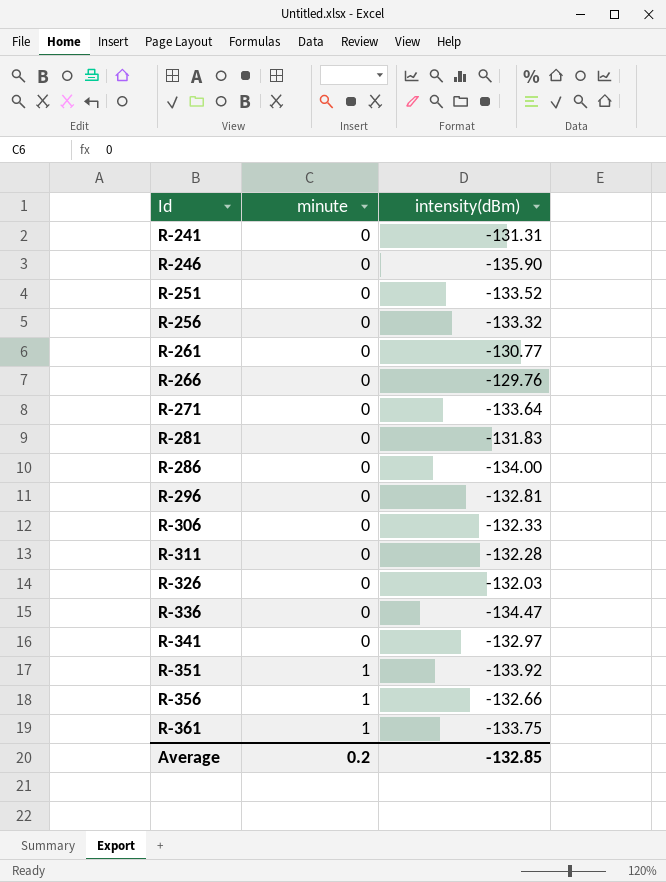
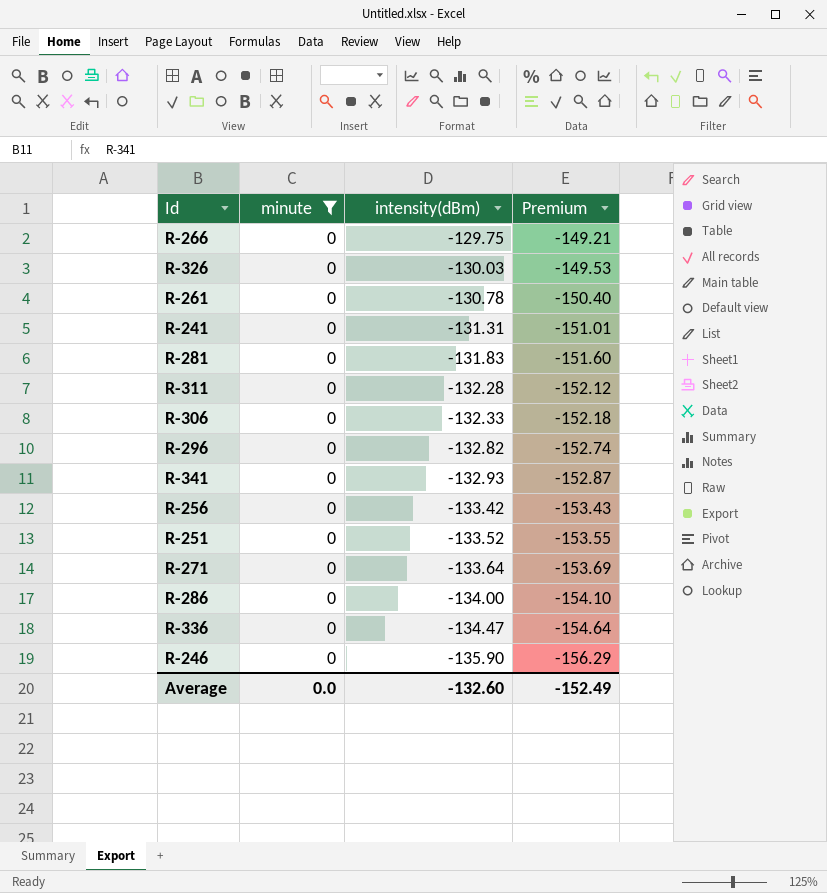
filter: none -> minute = 0
row order: Id ascending -> intensity(dBm) descending
column Premium | formula: none -> [intensity(dBm)] * 1.15
R-266 | intensity(dBm): -129.76 -> -129.75
R-326 | intensity(dBm): -132.03 -> -130.03
R-261 | intensity(dBm): -130.77 -> -130.78
R-296 | intensity(dBm): -132.81 -> -132.82
R-341 | intensity(dBm): -132.97 -> -132.93
R-256 | intensity(dBm): -133.32 -> -133.42
Average | minute: 0.2 -> 0.0
Average | intensity(dBm): -132.85 -> -132.60

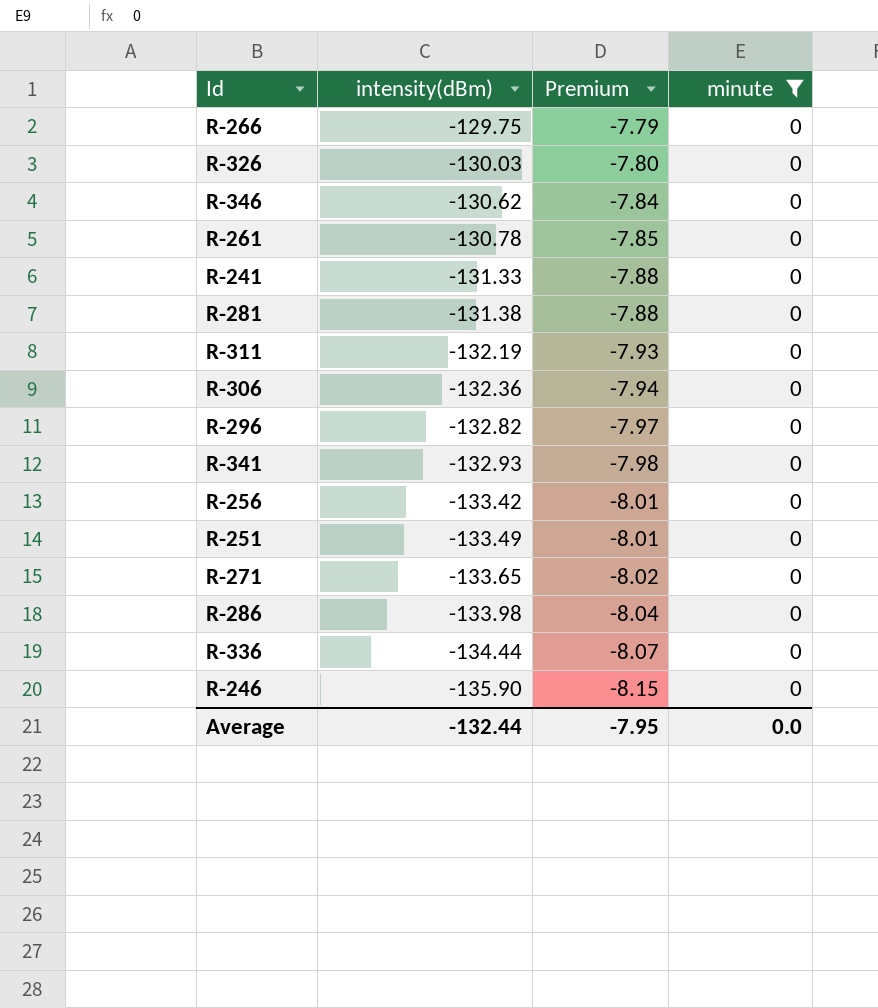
column Premium | formula: [intensity(dBm)] * 1.15 -> [intensity(dBm)] * 0.06
column minute | position: 2 -> 4
row R-346: none -> -130.62 | -7.84 | 0
R-241 | intensity(dBm): -131.31 -> -131.33
R-281 | intensity(dBm): -131.83 -> -131.38
R-311 | intensity(dBm): -132.28 -> -132.19
R-306 | intensity(dBm): -132.33 -> -132.36
R-251 | intensity(dBm): -133.52 -> -133.49
R-271 | intensity(dBm): -133.64 -> -133.65
R-286 | intensity(dBm): -134.00 -> -133.98
R-336 | intensity(dBm): -134.47 -> -134.44
Average | intensity(dBm): -132.60 -> -132.44
Average | Premium: -152.49 -> -7.95

